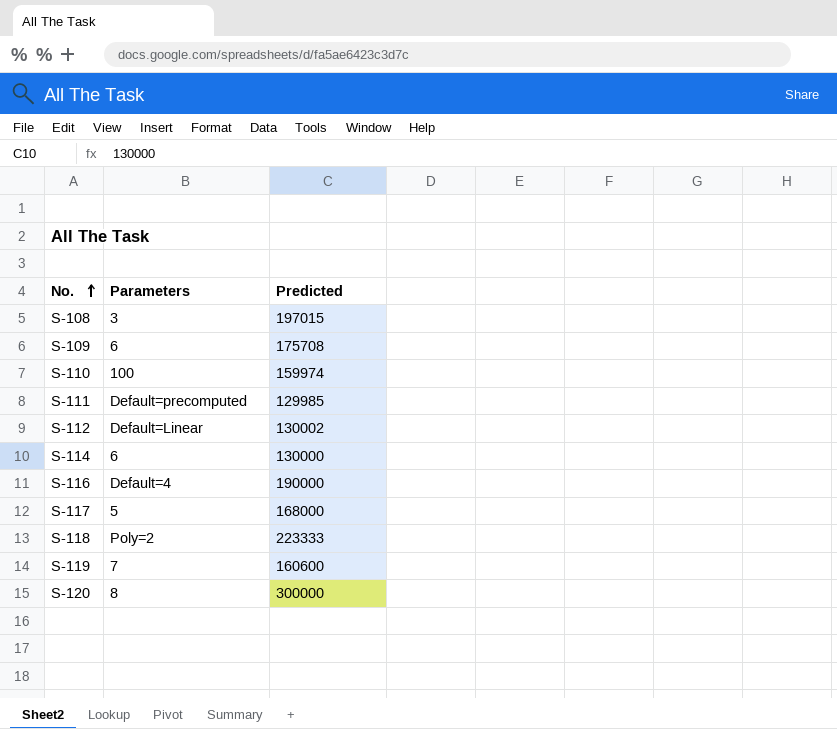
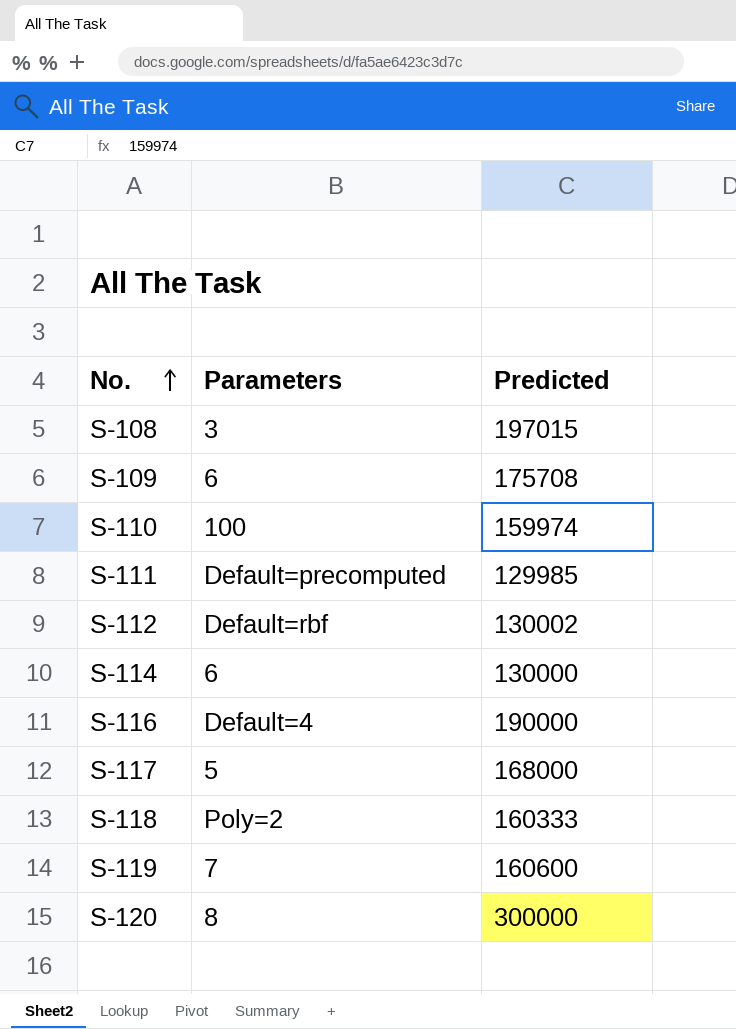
S-112 | Parameters: Default=Linear -> Default=rbf
S-118 | Predicted: 223333 -> 160333

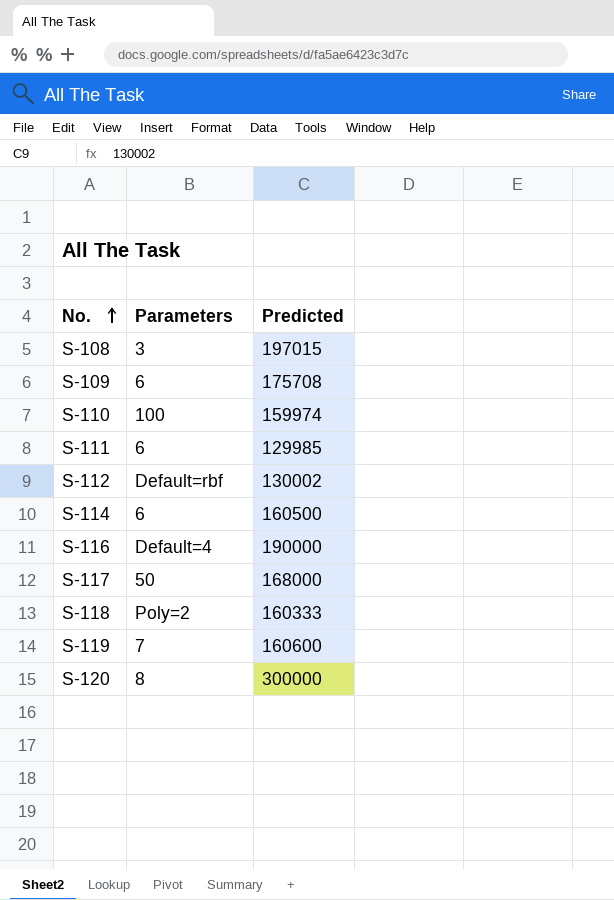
S-111 | Parameters: Default=precomputed -> 6
S-114 | Predicted: 130000 -> 160500
S-117 | Parameters: 5 -> 50

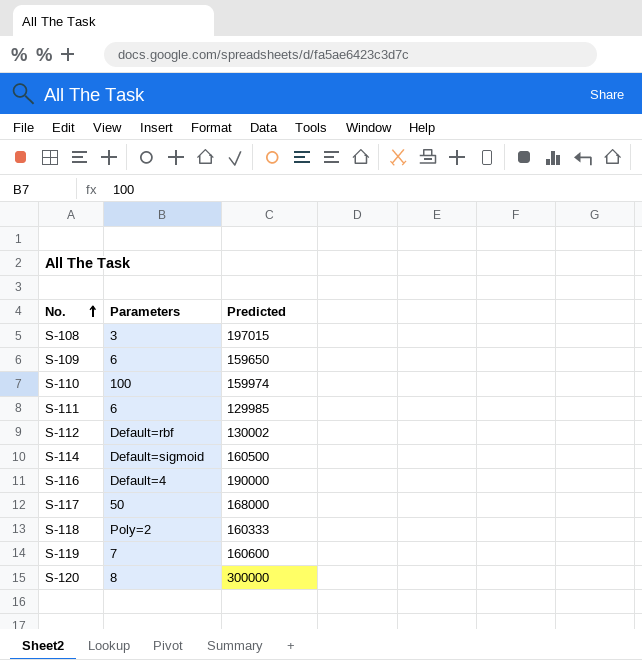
S-109 | Predicted: 175708 -> 159650
S-114 | Parameters: 6 -> Default=sigmoid

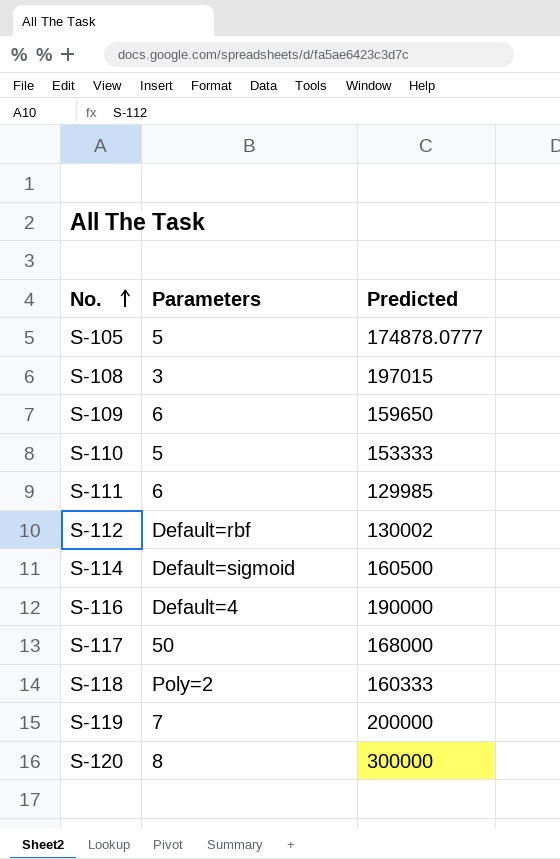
row S-105: none -> 5 | 174878.0777
S-110 | Parameters: 100 -> 5
S-110 | Predicted: 159974 -> 153333
S-119 | Predicted: 160600 -> 200000

